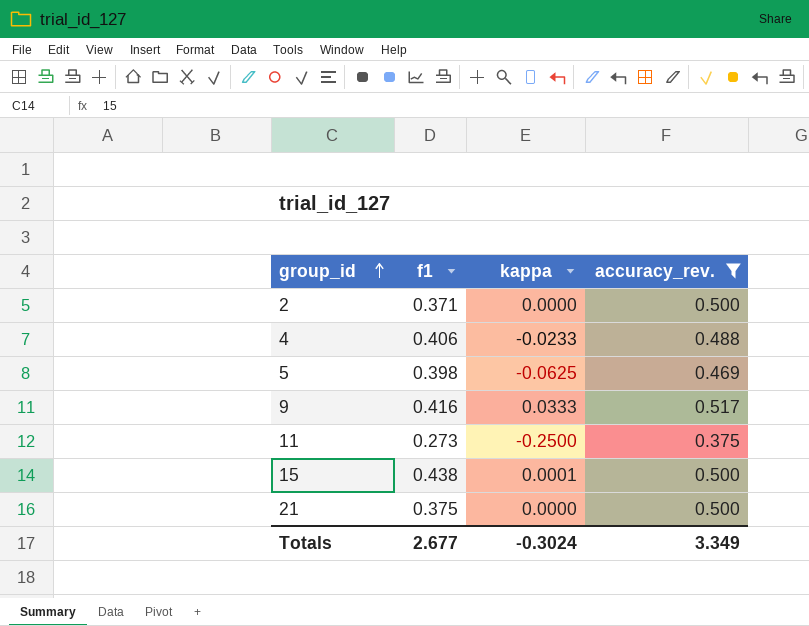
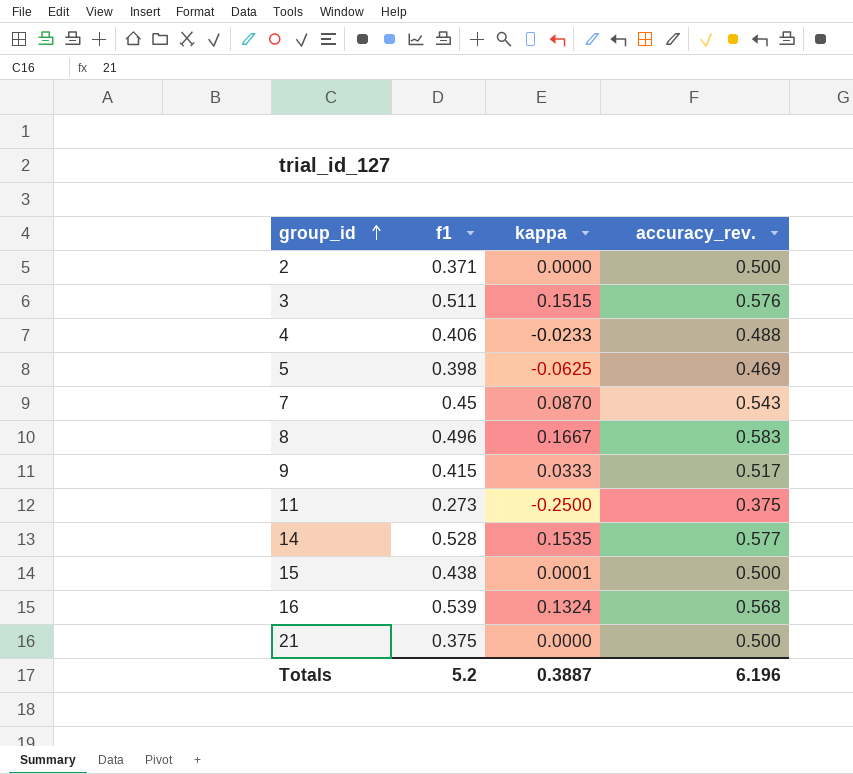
filter: accuracy_rev. <= 0.517 -> none
9 | f1: 0.416 -> 0.415
Totals | f1: 2.677 -> 5.2
Totals | kappa: -0.3024 -> 0.3887
Totals | accuracy_rev.: 3.349 -> 6.196

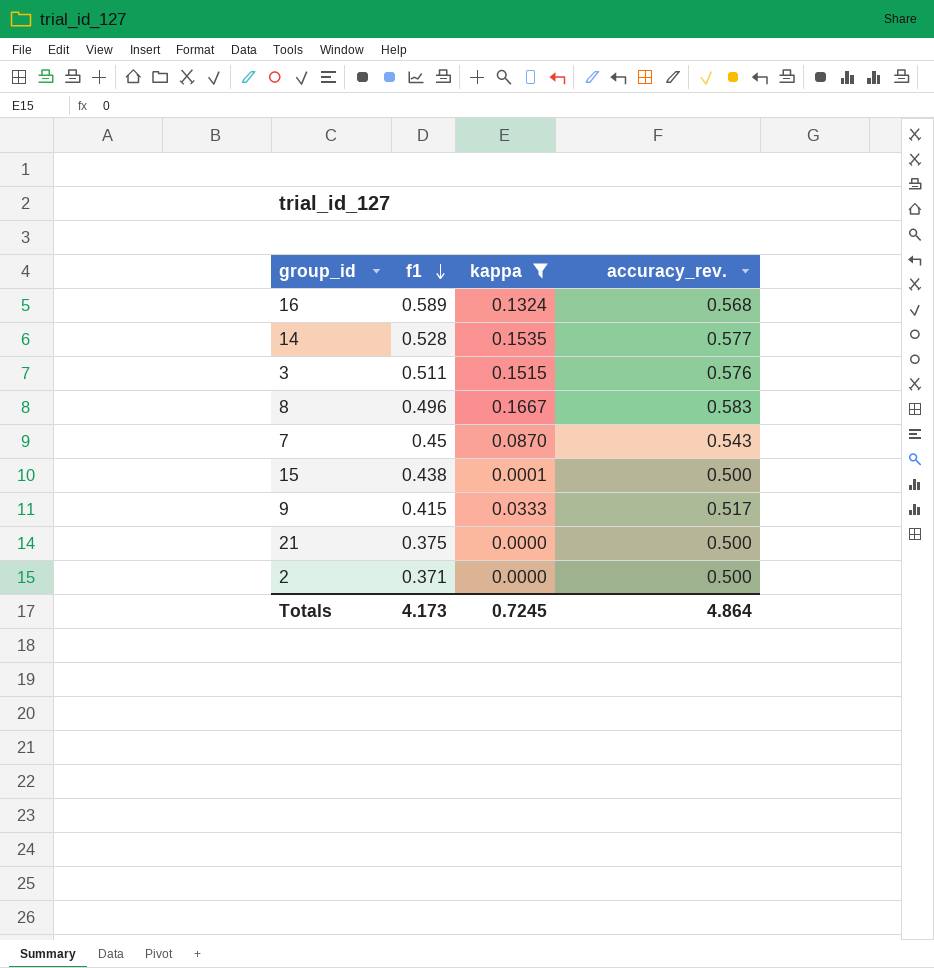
filter: none -> kappa >= 0.0000
row order: group_id ascending -> f1 descending
16 | f1: 0.539 -> 0.589
Totals | f1: 5.2 -> 4.173
Totals | kappa: 0.3887 -> 0.7245
Totals | accuracy_rev.: 6.196 -> 4.864

